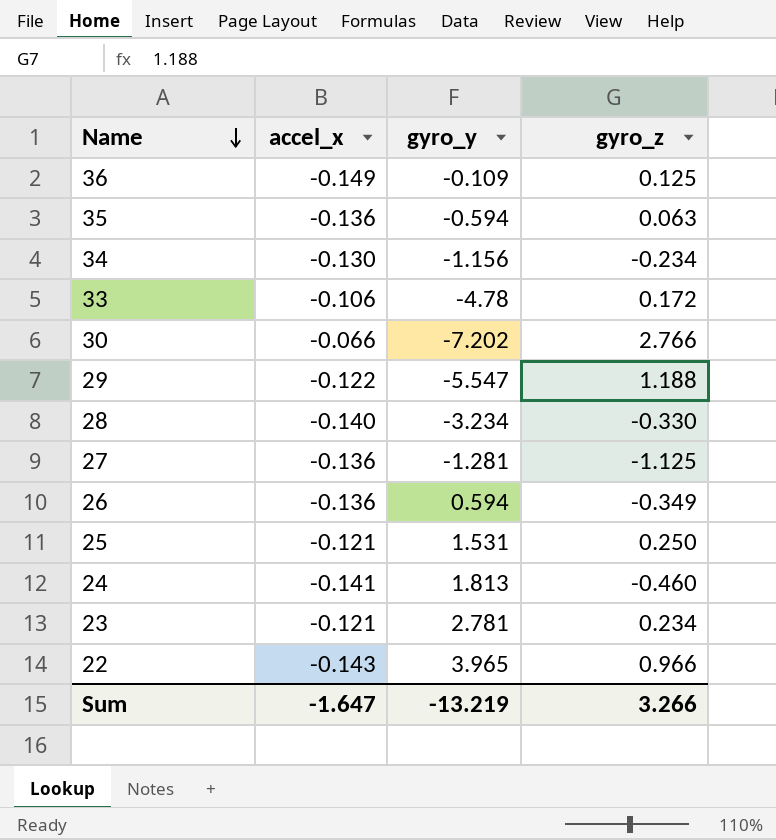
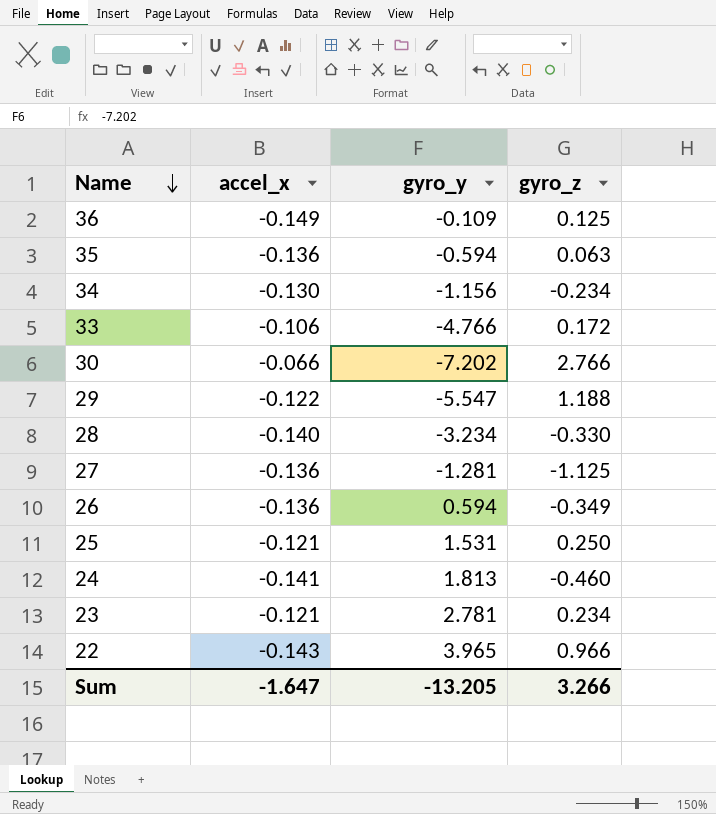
33 | gyro_y: -4.78 -> -4.766
Sum | gyro_y: -13.219 -> -13.205

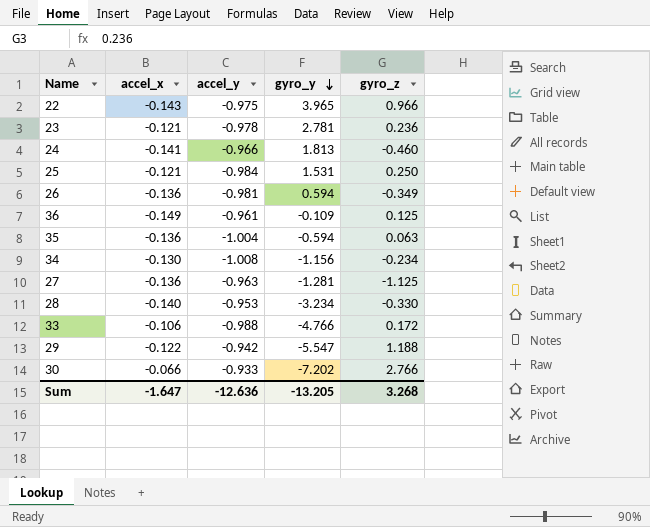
row order: Name descending -> gyro_y descending
column accel_y | position: none -> 3
23 | gyro_z: 0.234 -> 0.236
Sum | gyro_z: 3.266 -> 3.268

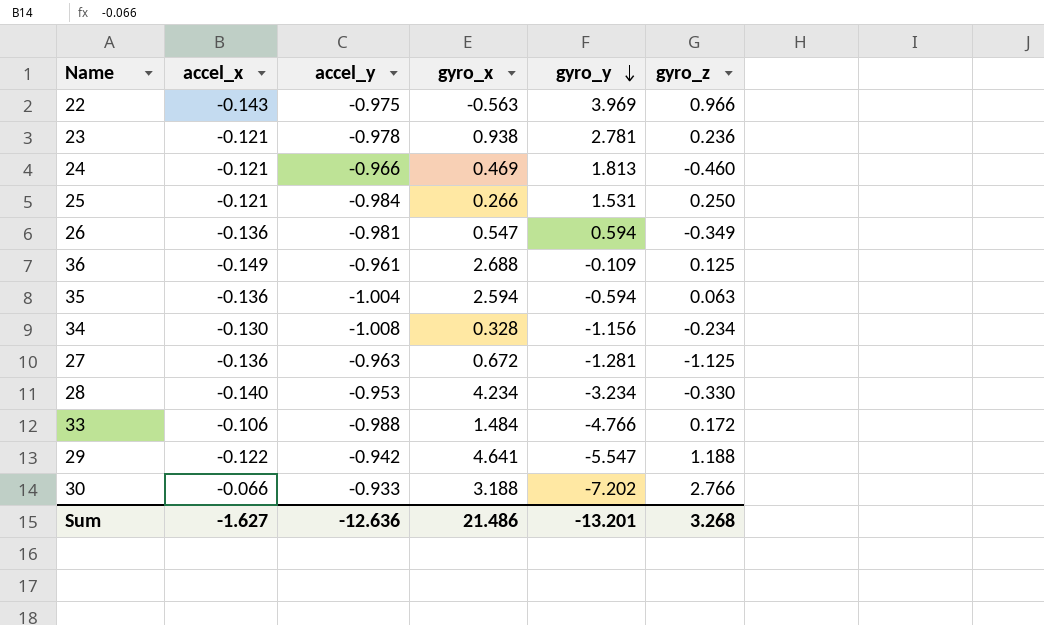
column gyro_x | position: none -> 4
22 | gyro_y: 3.965 -> 3.969
24 | accel_x: -0.141 -> -0.121
Sum | accel_x: -1.647 -> -1.627
Sum | gyro_y: -13.205 -> -13.201

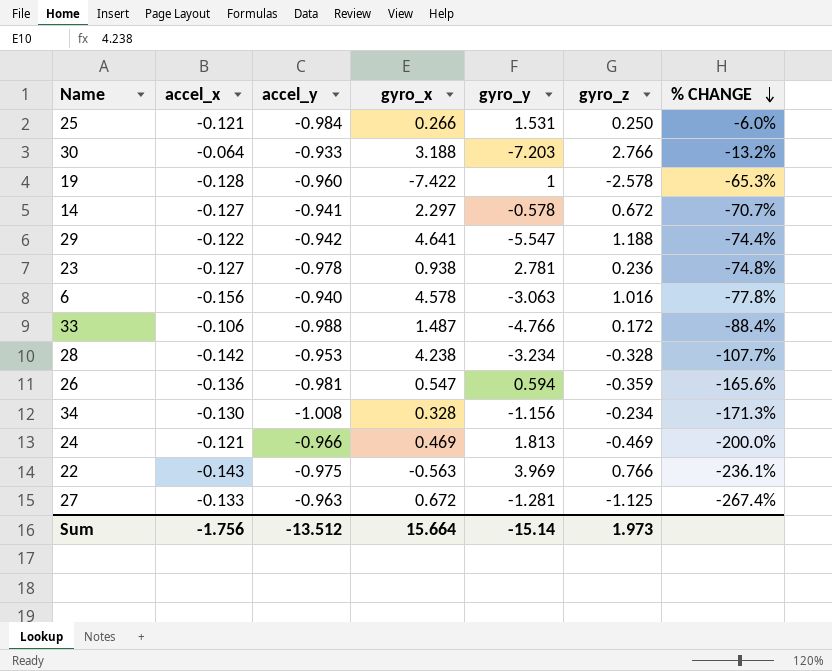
row order: gyro_y descending -> % CHANGE descending
column % CHANGE | formula: none -> ([gyro_z] - [gyro_x]) / [gyro_x]
row 36: -0.149 | -0.961 | 2.688 | -0.109 | 0.125 -> none
row 35: -0.136 | -1.004 | 2.594 | -0.594 | 0.063 -> none
30 | accel_x: -0.066 -> -0.064
30 | gyro_y: -7.202 -> -7.203
row 19: none -> -0.128 | -0.960 | -7.422 | 1 | -2.578 | -65.3%
row 14: none -> -0.127 | -0.941 | 2.297 | -0.578 | 0.672 | -70.7%
23 | accel_x: -0.121 -> -0.127
row 6: none -> -0.156 | -0.940 | 4.578 | -3.063 | 1.016 | -77.8%
33 | gyro_x: 1.484 -> 1.487
28 | accel_x: -0.140 -> -0.142
28 | gyro_x: 4.234 -> 4.238
28 | gyro_z: -0.330 -> -0.328
26 | gyro_z: -0.349 -> -0.359
24 | gyro_z: -0.460 -> -0.469
22 | gyro_z: 0.966 -> 0.766
27 | accel_x: -0.136 -> -0.133
Sum | accel_x: -1.627 -> -1.756
Sum | accel_y: -12.636 -> -13.512
Sum | gyro_x: 21.486 -> 15.664
Sum | gyro_y: -13.201 -> -15.14
Sum | gyro_z: 3.268 -> 1.973

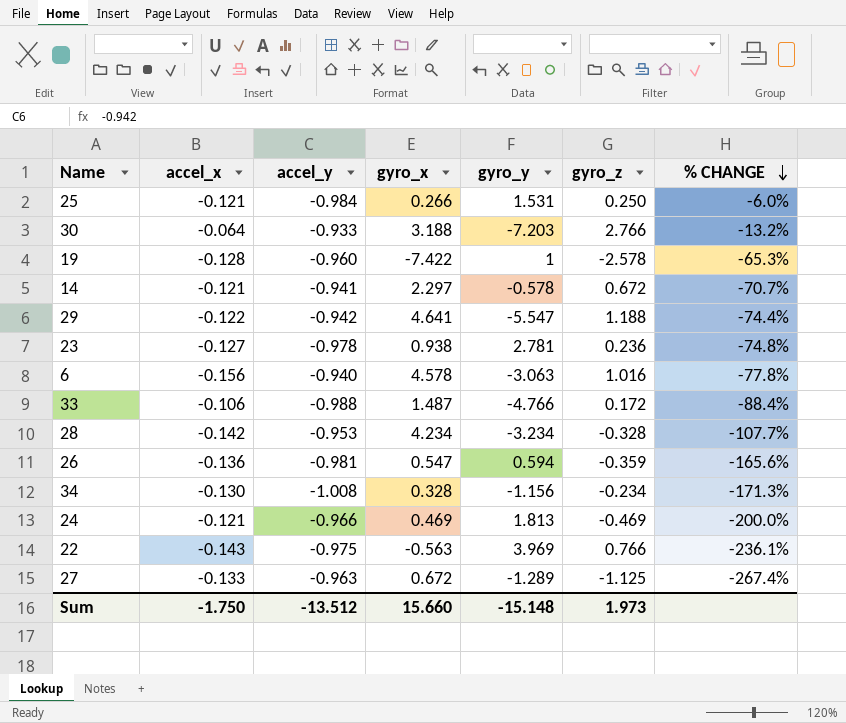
14 | accel_x: -0.127 -> -0.121
28 | gyro_x: 4.238 -> 4.234
27 | gyro_y: -1.281 -> -1.289
Sum | accel_x: -1.756 -> -1.750
Sum | gyro_x: 15.664 -> 15.660
Sum | gyro_y: -15.14 -> -15.148

